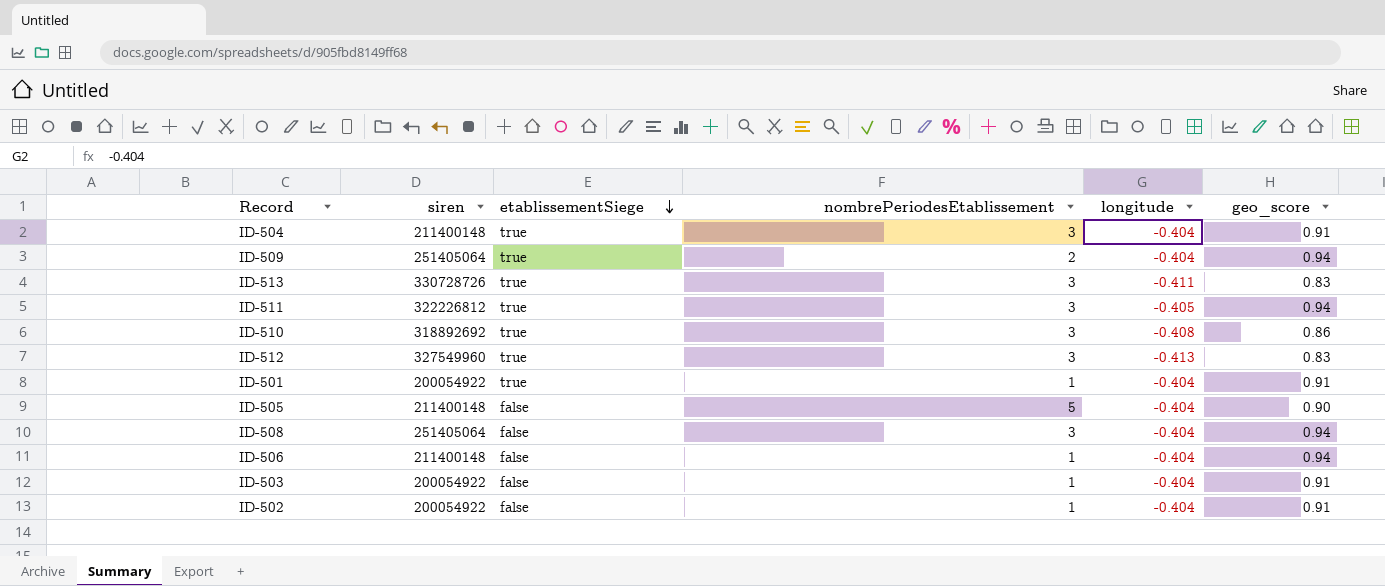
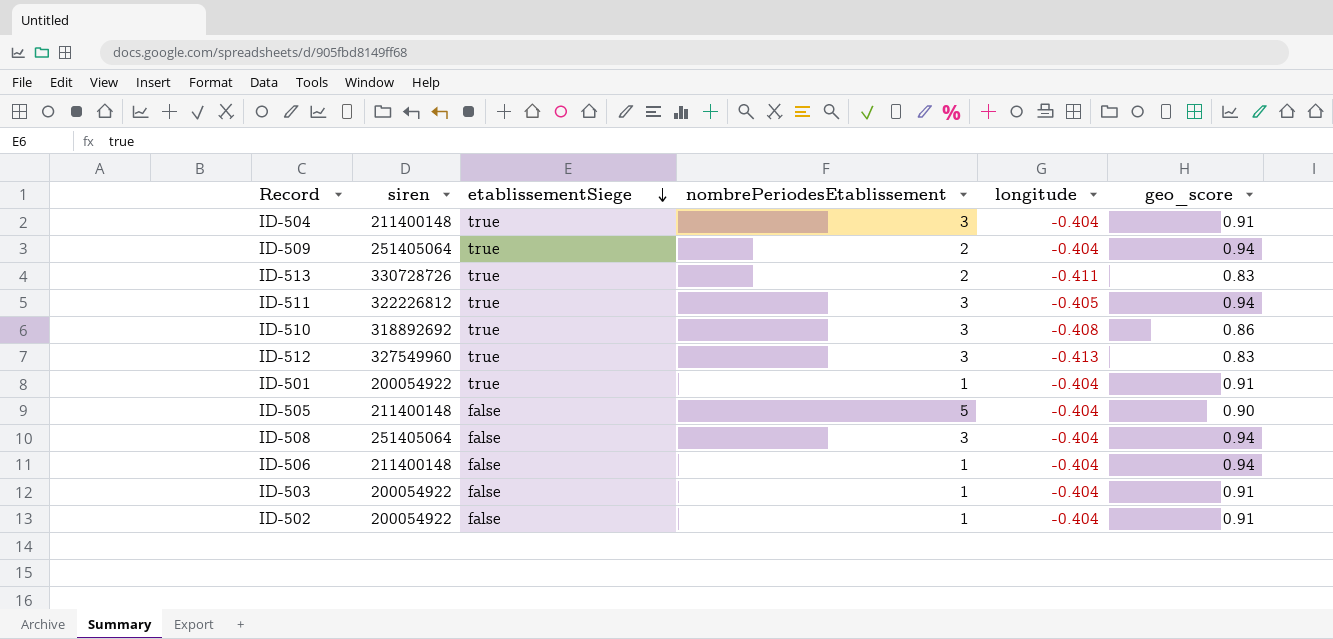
ID-513 | nombrePeriodesEtablissement: 3 -> 2

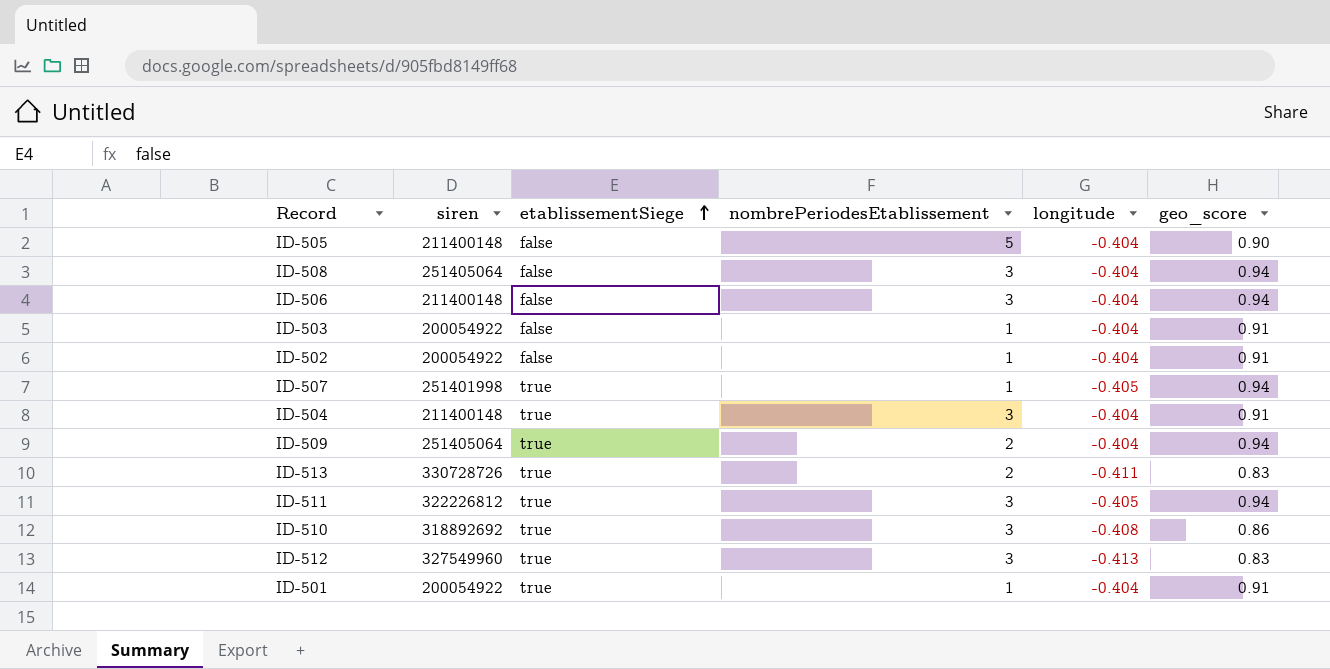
row order: etablissementSiege descending -> etablissementSiege ascending
ID-506 | nombrePeriodesEtablissement: 1 -> 3
row ID-507: none -> 251401998 | true | 1 | -0.405 | 0.94

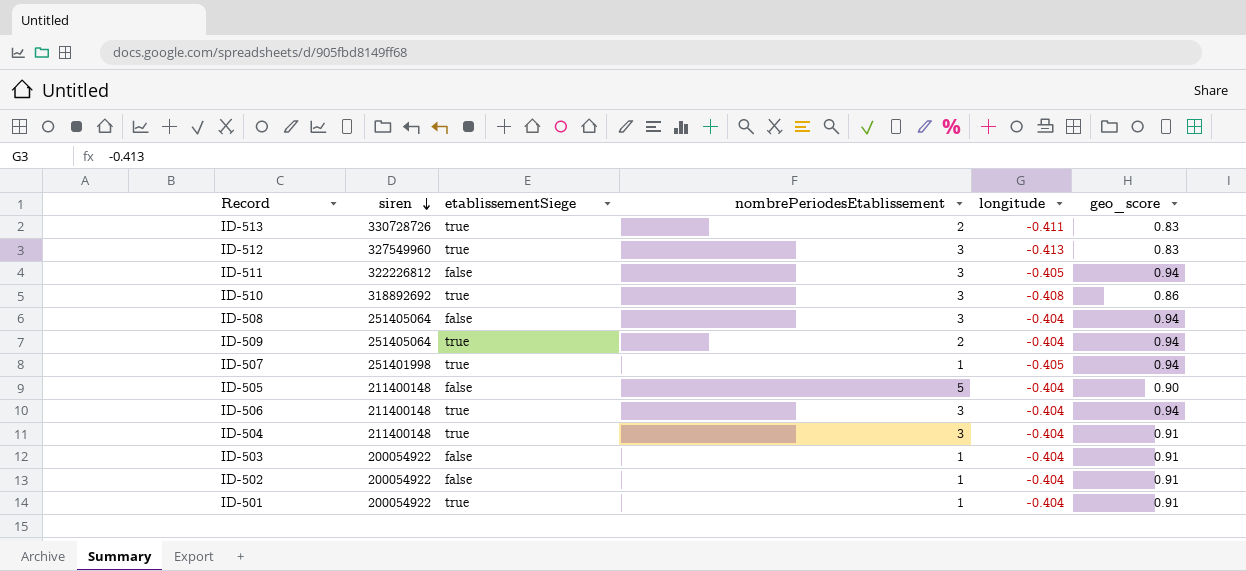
row order: etablissementSiege ascending -> siren descending
ID-511 | etablissementSiege: true -> false
ID-506 | etablissementSiege: false -> true

